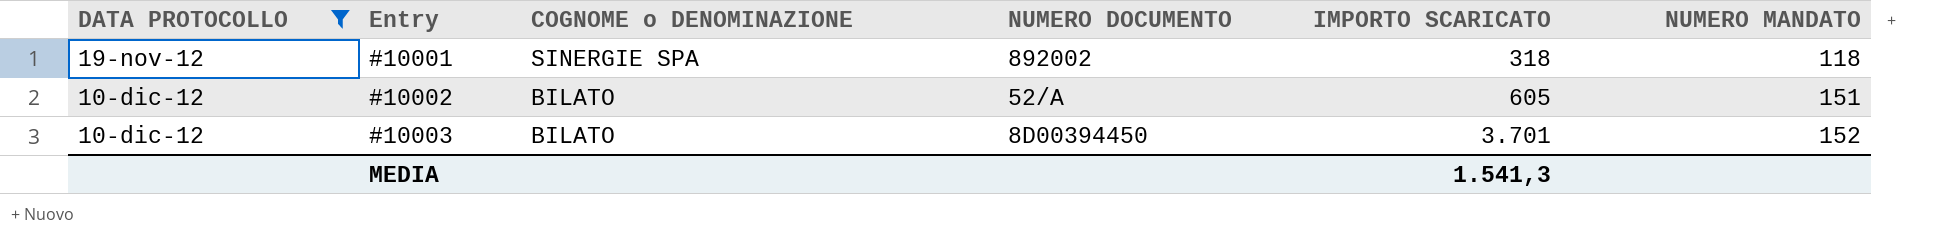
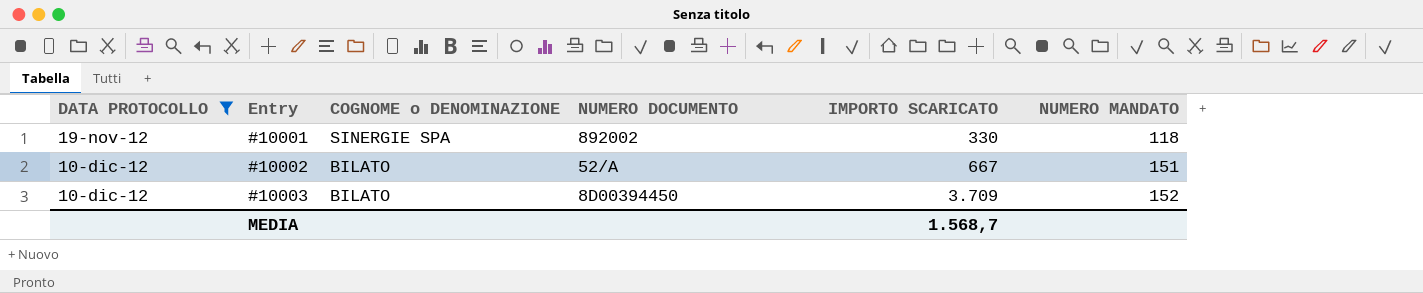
#10001 | IMPORTO SCARICATO: 318 -> 330
#10002 | IMPORTO SCARICATO: 605 -> 667
#10003 | IMPORTO SCARICATO: 3.701 -> 3.709
MEDIA | IMPORTO SCARICATO: 1.541,3 -> 1.568,7

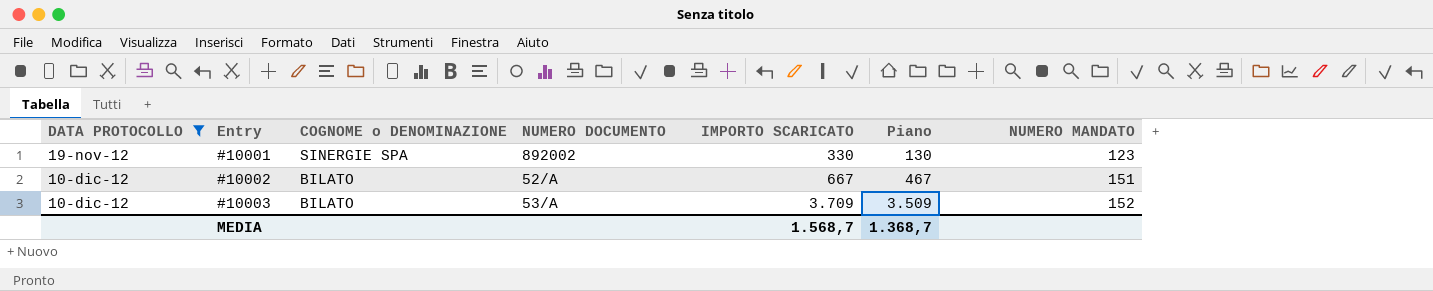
column Piano | formula: none -> [IMPORTO SCARICATO] - 200
#10001 | NUMERO MANDATO: 118 -> 123
#10003 | NUMERO DOCUMENTO: 8D00394450 -> 53/A

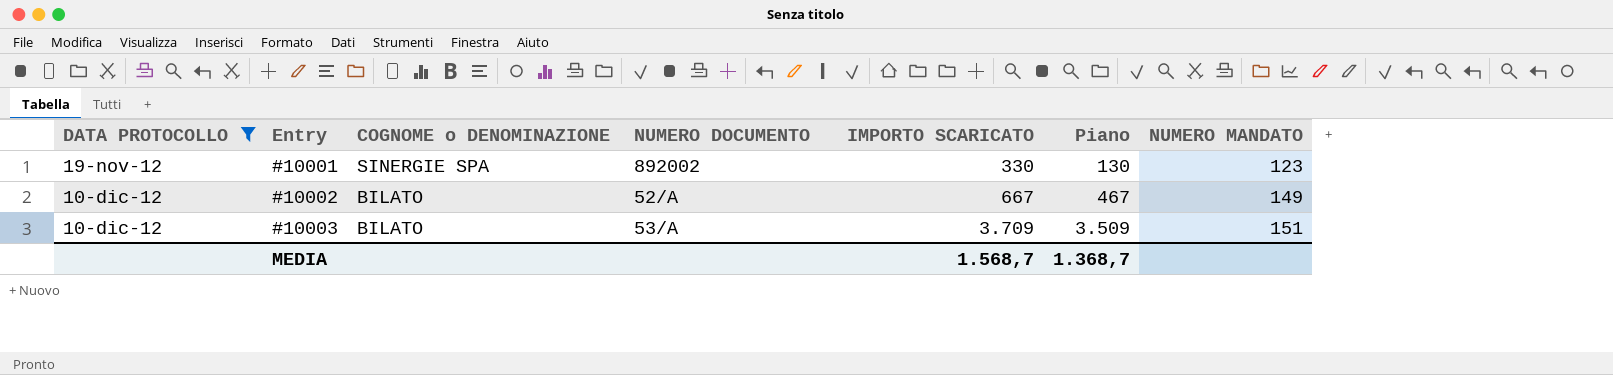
#10002 | NUMERO MANDATO: 151 -> 149
#10003 | NUMERO MANDATO: 152 -> 151

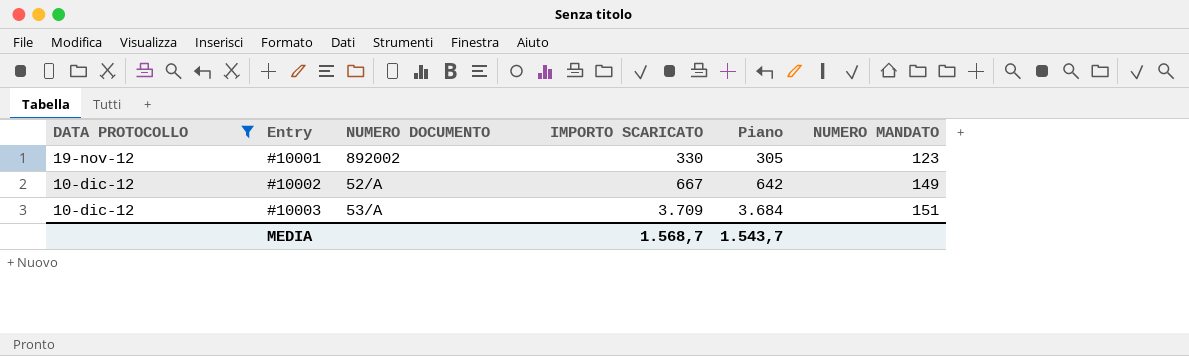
column COGNOME o DENOMINAZIONE | position: 3 -> none
column Piano | formula: [IMPORTO SCARICATO] - 200 -> [IMPORTO SCARICATO] - 25
MEDIA | Piano: 1.368,7 -> 1.543,7

